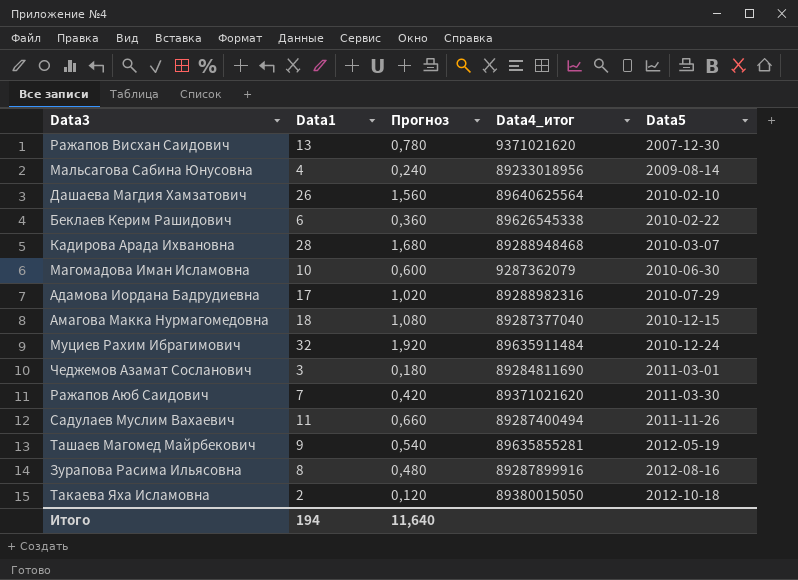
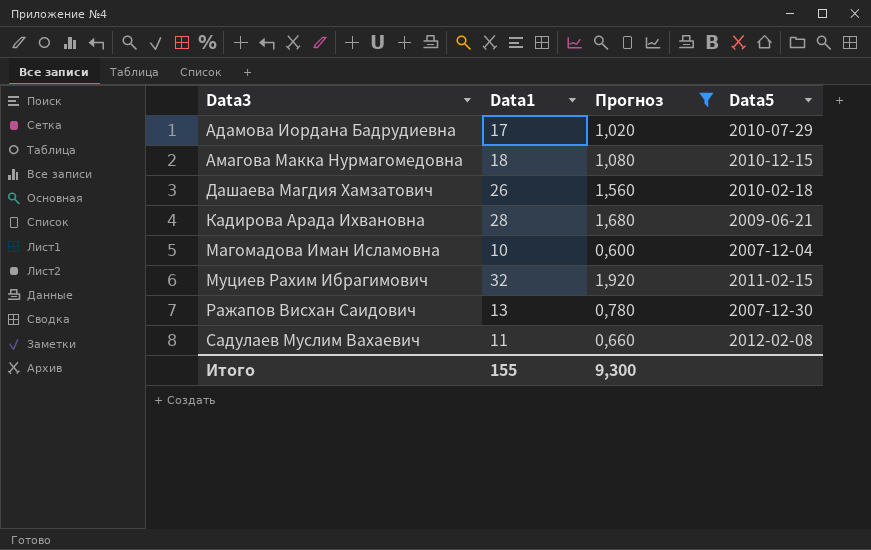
filter: none -> Прогноз >= 0,600
row order: Data5 ascending -> Data3 ascending
column Data4_итог | position: 4 -> none
Дашаева Магдия Хамзатович | Data5: 2010-02-10 -> 2010-02-18
Кадирова Арада Ихвановна | Data5: 2010-03-07 -> 2009-06-21
Магомадова Иман Исламовна | Data5: 2010-06-30 -> 2007-12-04
Муциев Рахим Ибрагимович | Data5: 2010-12-24 -> 2011-02-15
Садулаев Муслим Вахаевич | Data5: 2011-11-26 -> 2012-02-08
Итого | Data1: 194 -> 155
Итого | Прогноз: 11,640 -> 9,300

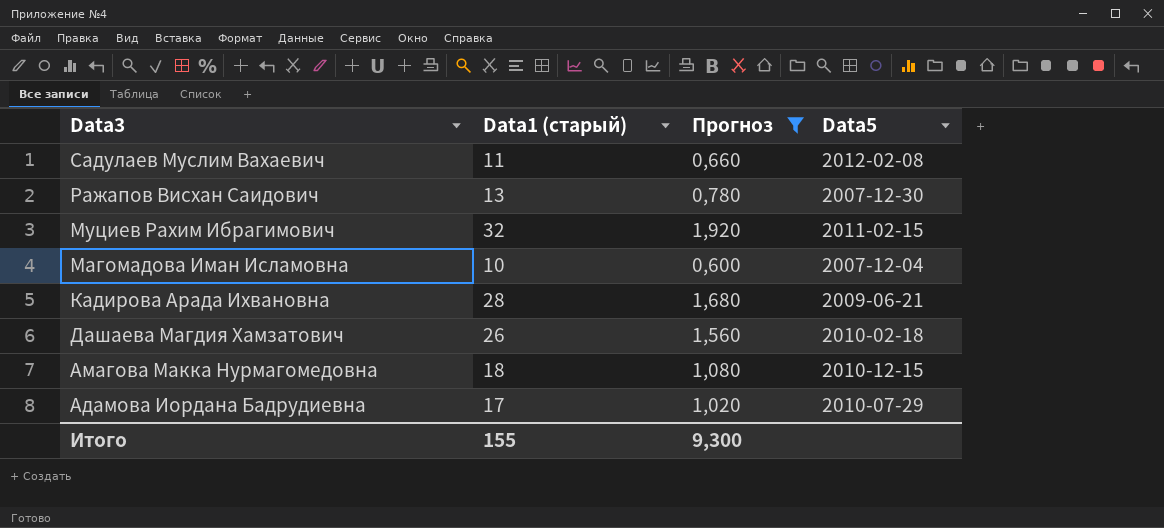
row order: Data3 ascending -> Data3 descending
column name: Data1 -> Data1 (старый)

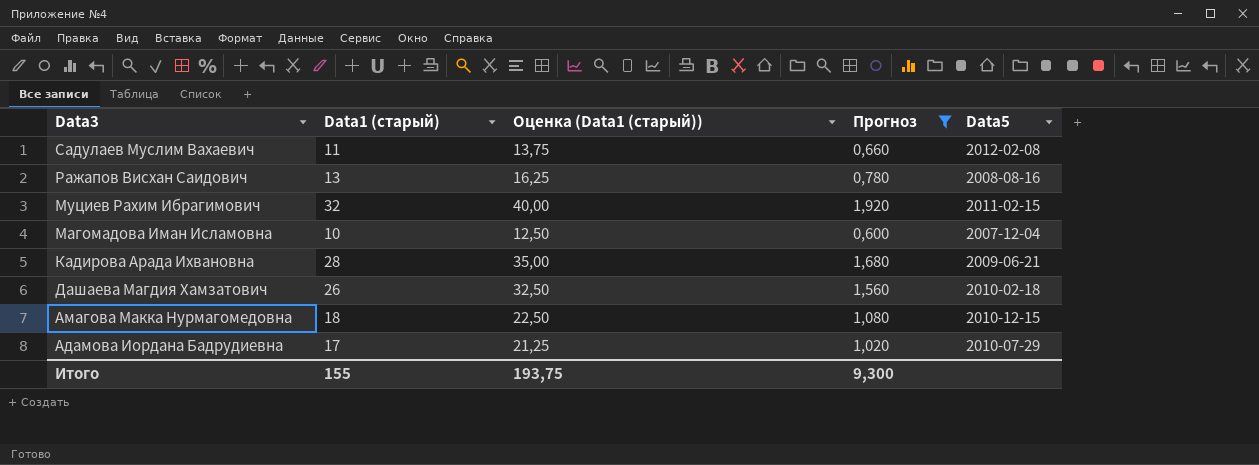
column Оценка (Data1 (старый)) | formula: none -> [Data1 (старый)] * 1,25
Ражапов Висхан Саидович | Data5: 2007-12-30 -> 2008-08-16

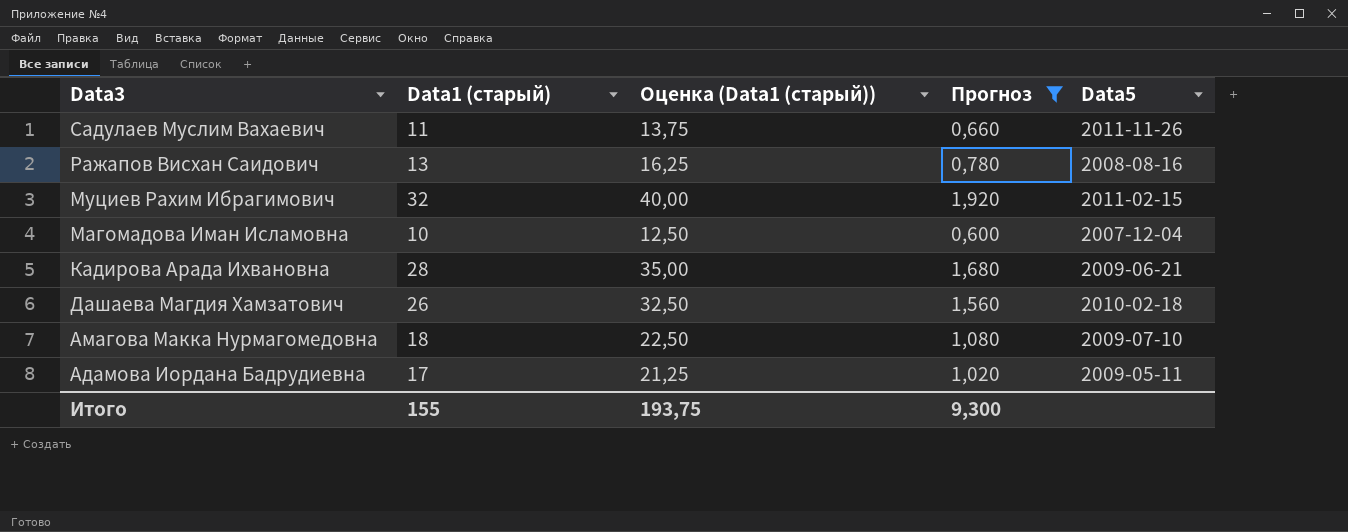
Садулаев Муслим Вахаевич | Data5: 2012-02-08 -> 2011-11-26
Амагова Макка Нурмагомедовна | Data5: 2010-12-15 -> 2009-07-10
Адамова Иордана Бадрудиевна | Data5: 2010-07-29 -> 2009-05-11

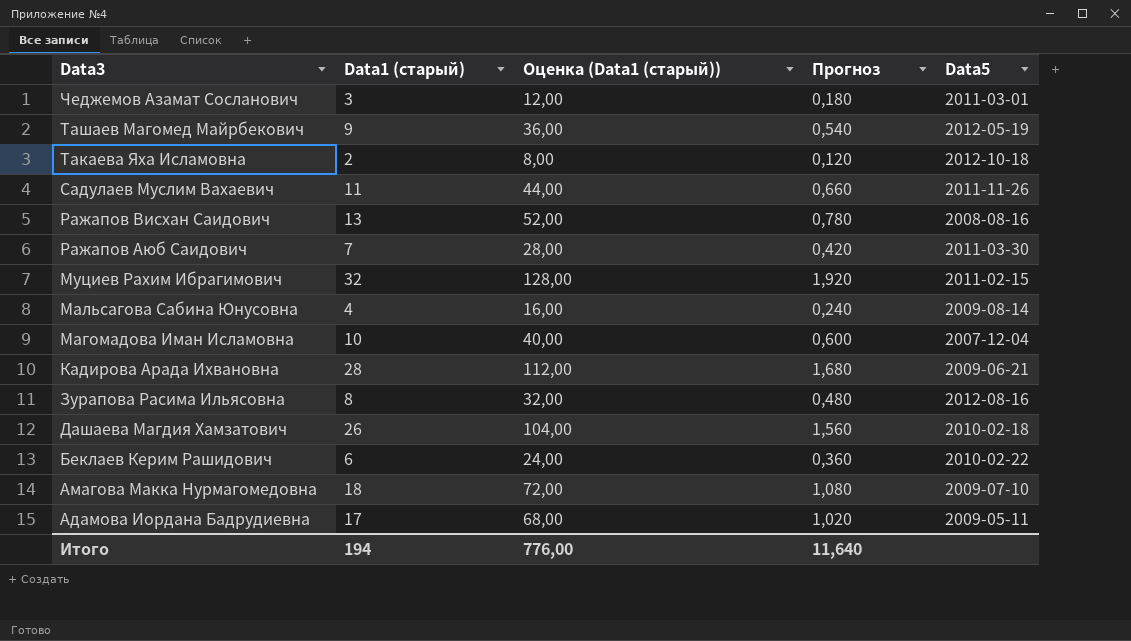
filter: Прогноз >= 0,600 -> none
column Оценка (Data1 (старый)) | formula: [Data1 (старый)] * 1,25 -> [Data1 (старый)] * 4
Итого | Data1 (старый): 155 -> 194
Итого | Оценка (Data1 (старый)): 193,75 -> 776,00
Итого | Прогноз: 9,300 -> 11,640

